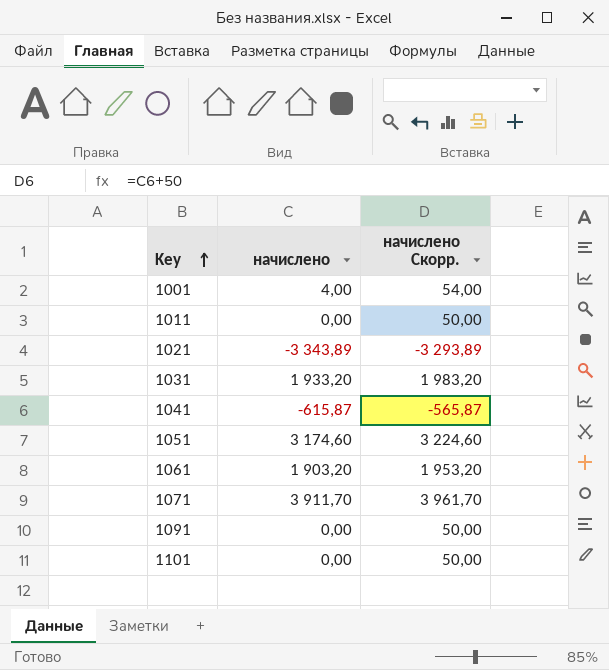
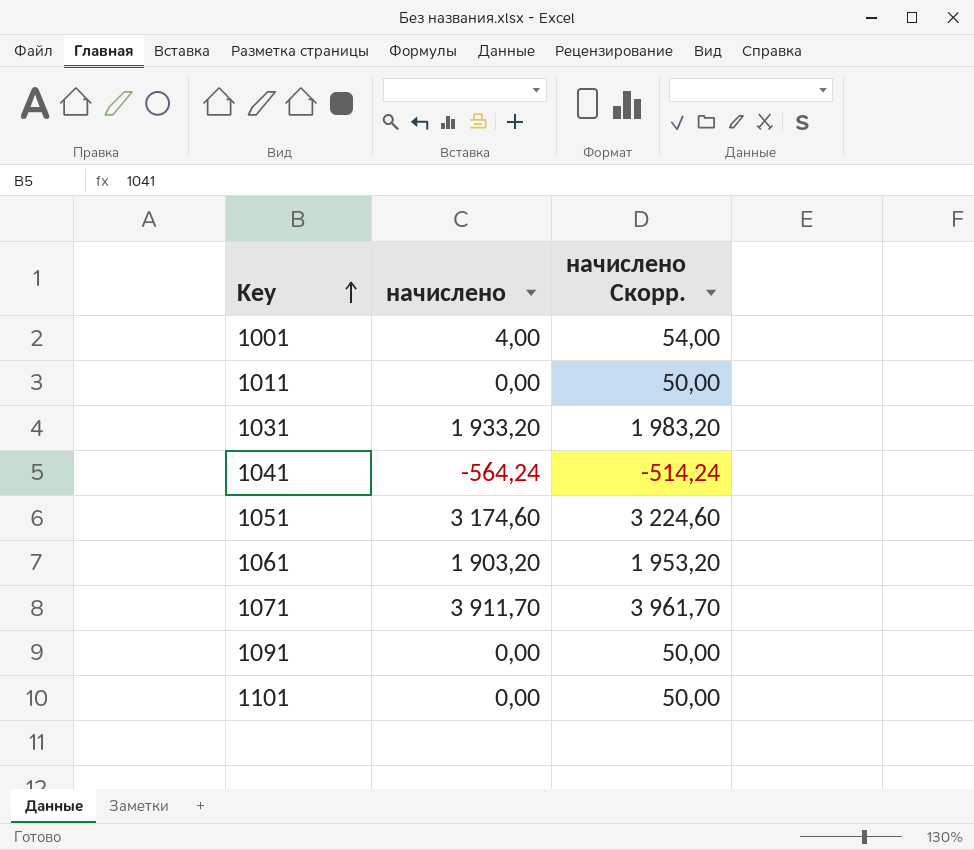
row 1021: -3 343,89 | -3 293,89 -> none
1041 | начислено: -615,87 -> -564,24
1041 | начислено Скорр.: -565,87 -> -514,24

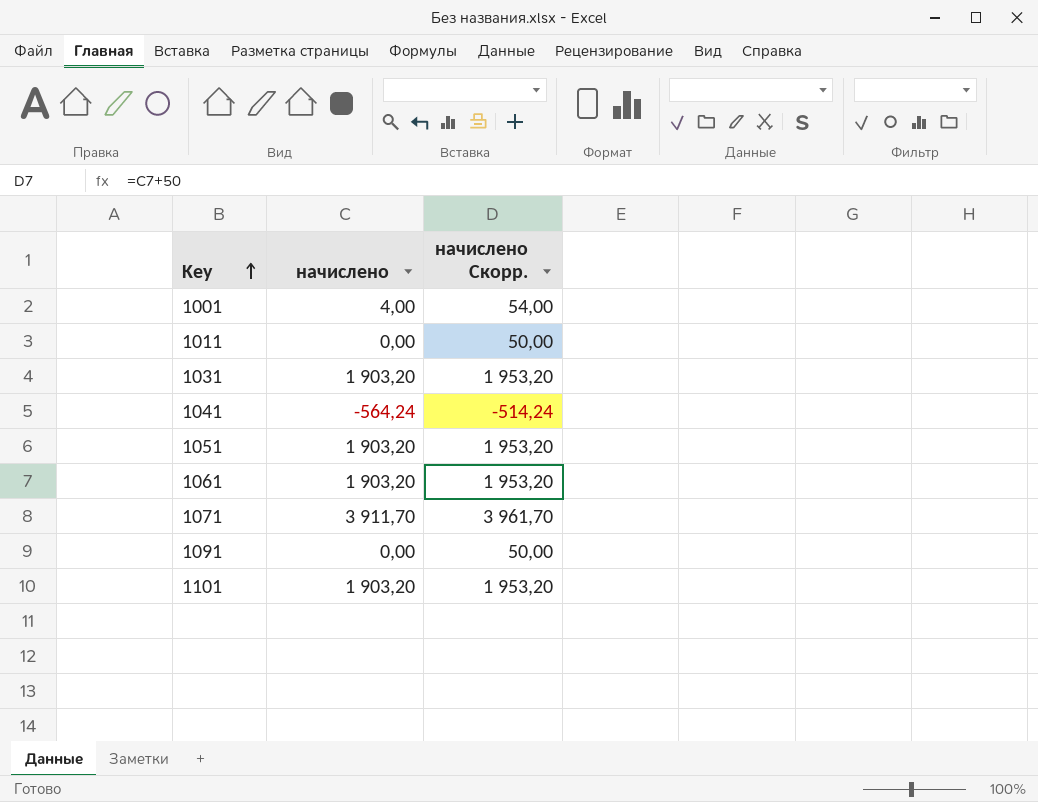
1031 | начислено: 1 933,20 -> 1 903,20
1031 | начислено Скорр.: 1 983,20 -> 1 953,20
1051 | начислено: 3 174,60 -> 1 903,20
1051 | начислено Скорр.: 3 224,60 -> 1 953,20
1101 | начислено: 0,00 -> 1 903,20
1101 | начислено Скорр.: 50,00 -> 1 953,20

